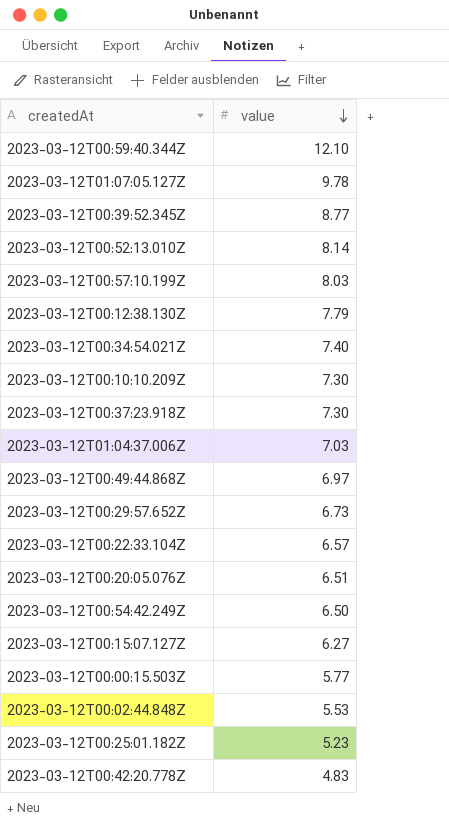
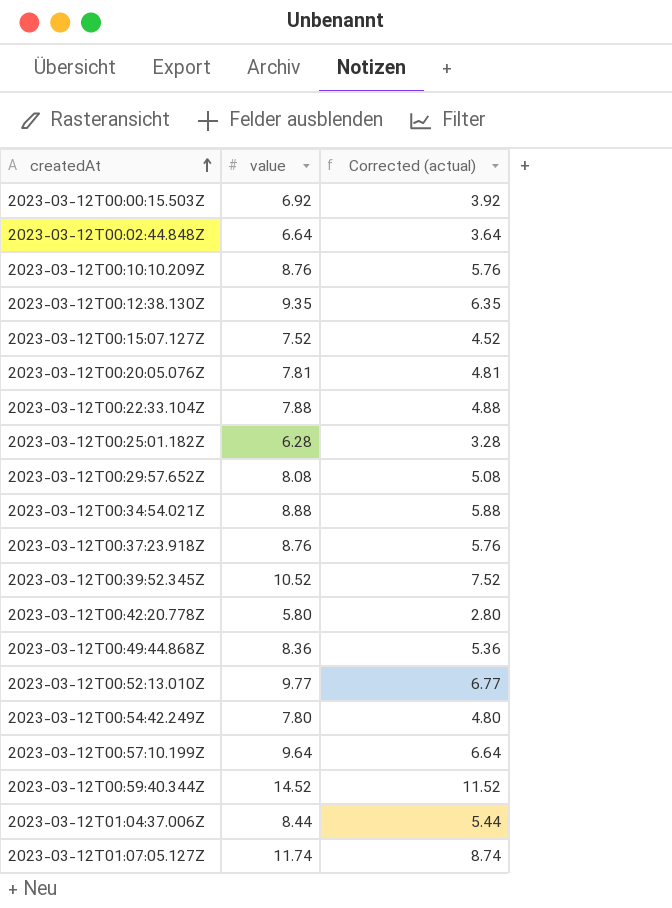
row order: value descending -> createdAt ascending
column Corrected (actual) | formula: none -> [value] - 3
2023-03-12T00:00:15.503Z | value: 5.77 -> 6.92
2023-03-12T00:02:44.848Z | value: 5.53 -> 6.64
2023-03-12T00:10:10.209Z | value: 7.30 -> 8.76
2023-03-12T00:12:38.130Z | value: 7.79 -> 9.35
2023-03-12T00:15:07.127Z | value: 6.27 -> 7.52
2023-03-12T00:20:05.076Z | value: 6.51 -> 7.81
2023-03-12T00:22:33.104Z | value: 6.57 -> 7.88
2023-03-12T00:25:01.182Z | value: 5.23 -> 6.28
2023-03-12T00:29:57.652Z | value: 6.73 -> 8.08
2023-03-12T00:34:54.021Z | value: 7.40 -> 8.88
2023-03-12T00:37:23.918Z | value: 7.30 -> 8.76
2023-03-12T00:39:52.345Z | value: 8.77 -> 10.52
2023-03-12T00:42:20.778Z | value: 4.83 -> 5.80
2023-03-12T00:49:44.868Z | value: 6.97 -> 8.36
2023-03-12T00:52:13.010Z | value: 8.14 -> 9.77
2023-03-12T00:54:42.249Z | value: 6.50 -> 7.80
2023-03-12T00:57:10.199Z | value: 8.03 -> 9.64
2023-03-12T00:59:40.344Z | value: 12.10 -> 14.52
2023-03-12T01:04:37.006Z | value: 7.03 -> 8.44
2023-03-12T01:07:05.127Z | value: 9.78 -> 11.74

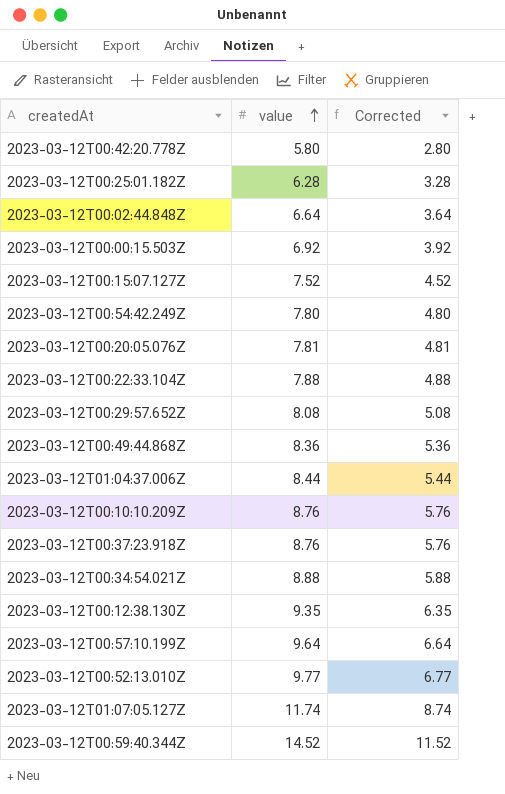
row order: createdAt ascending -> value ascending
column name: Corrected (actual) -> Corrected
row 2023-03-12T00:39:52.345Z: 10.52 | 7.52 -> none

